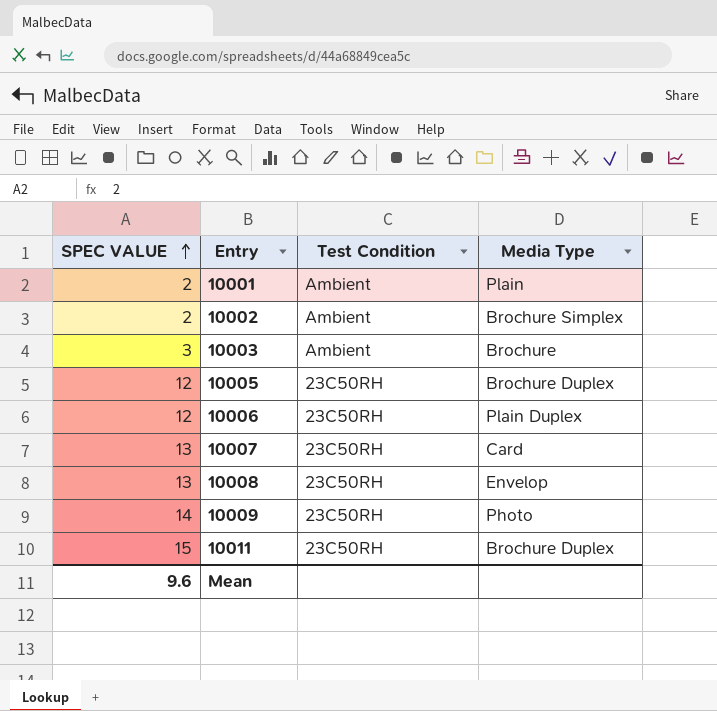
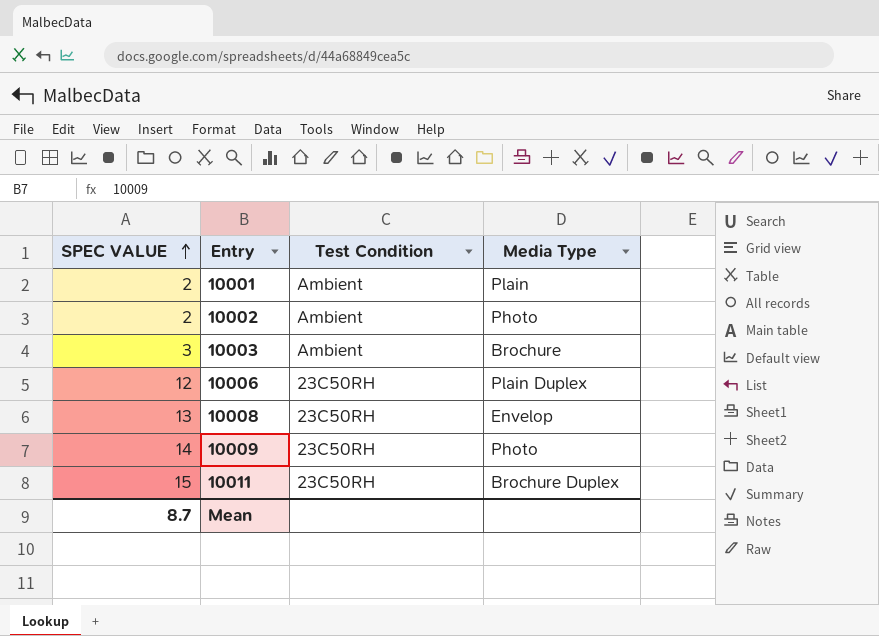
row 10005: 12 | 23C50RH | Brochure Duplex -> none
row 10007: 13 | 23C50RH | Card -> none
10002 | Media Type: Brochure Simplex -> Photo
Mean | SPEC VALUE: 9.6 -> 8.7

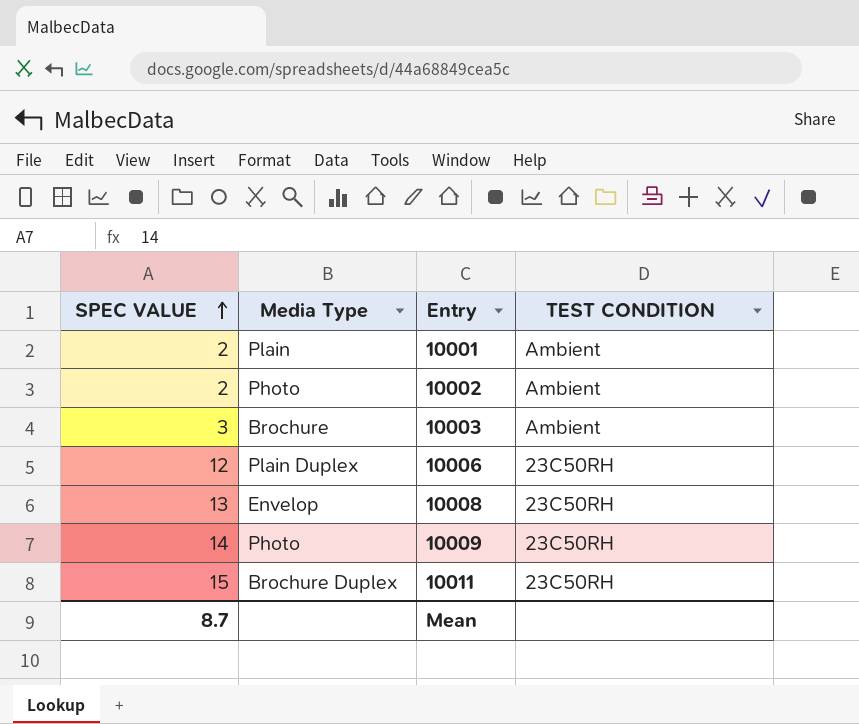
column Media Type | position: 4 -> 2
column name: Test Condition -> TEST CONDITION

